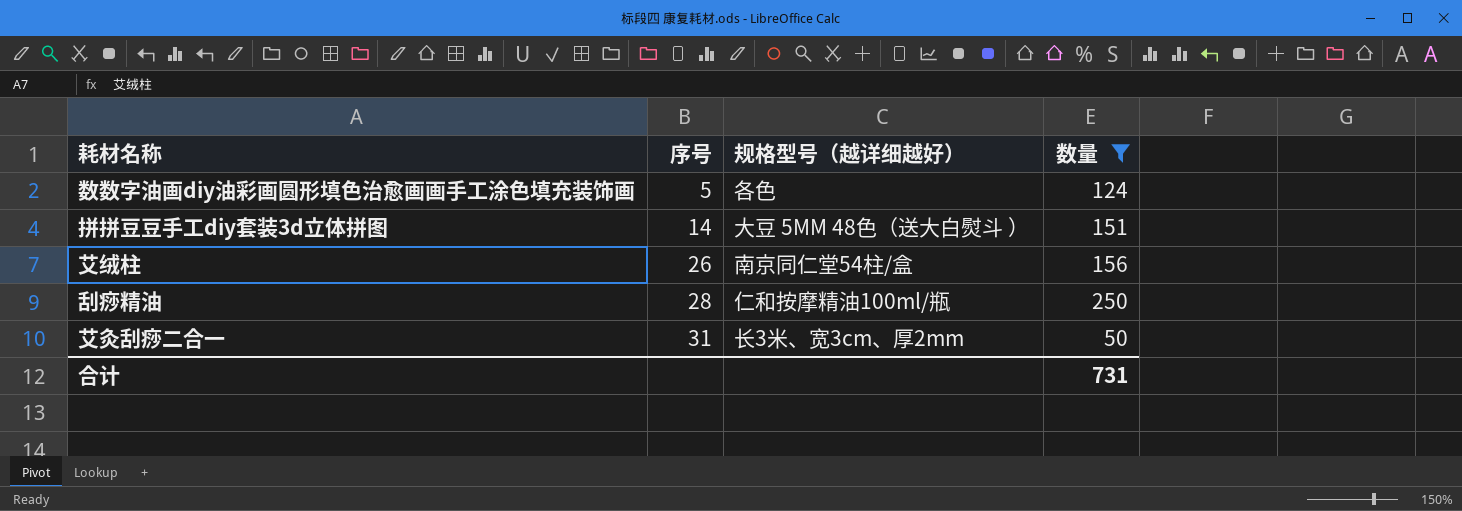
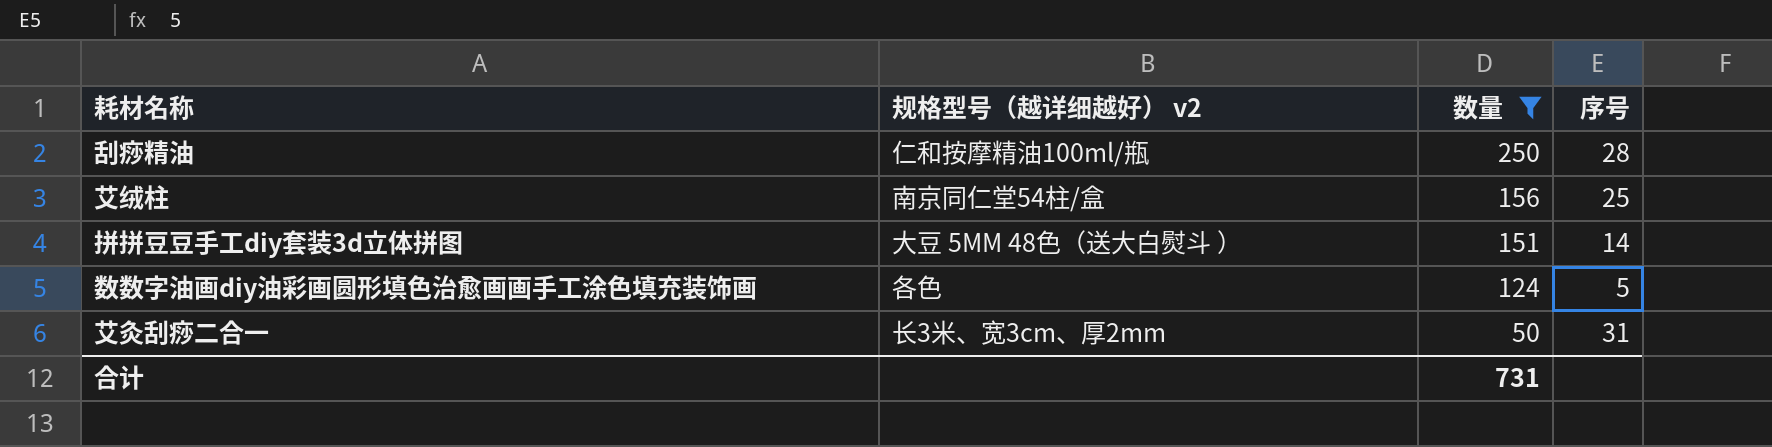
row order: 序号 ascending -> 数量 descending
column name: 规格型号（越详细越好） -> 规格型号（越详细越好） v2
column 序号 | position: 2 -> 4
艾绒柱 | 序号: 26 -> 25

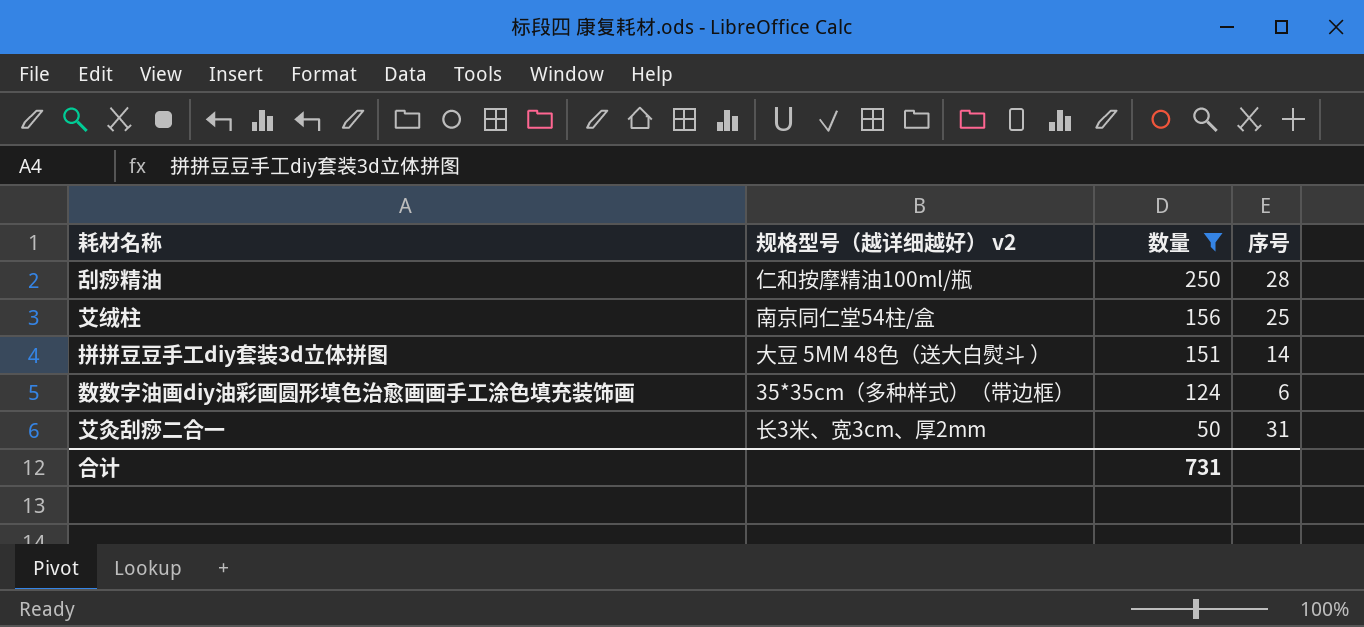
数数字油画diy油彩画圆形填色治愈画画手工涂色填充装饰画 | 规格型号（越详细越好） v2: 各色 -> 35*35cm（多种样式）（带边框）
数数字油画diy油彩画圆形填色治愈画画手工涂色填充装饰画 | 序号: 5 -> 6

